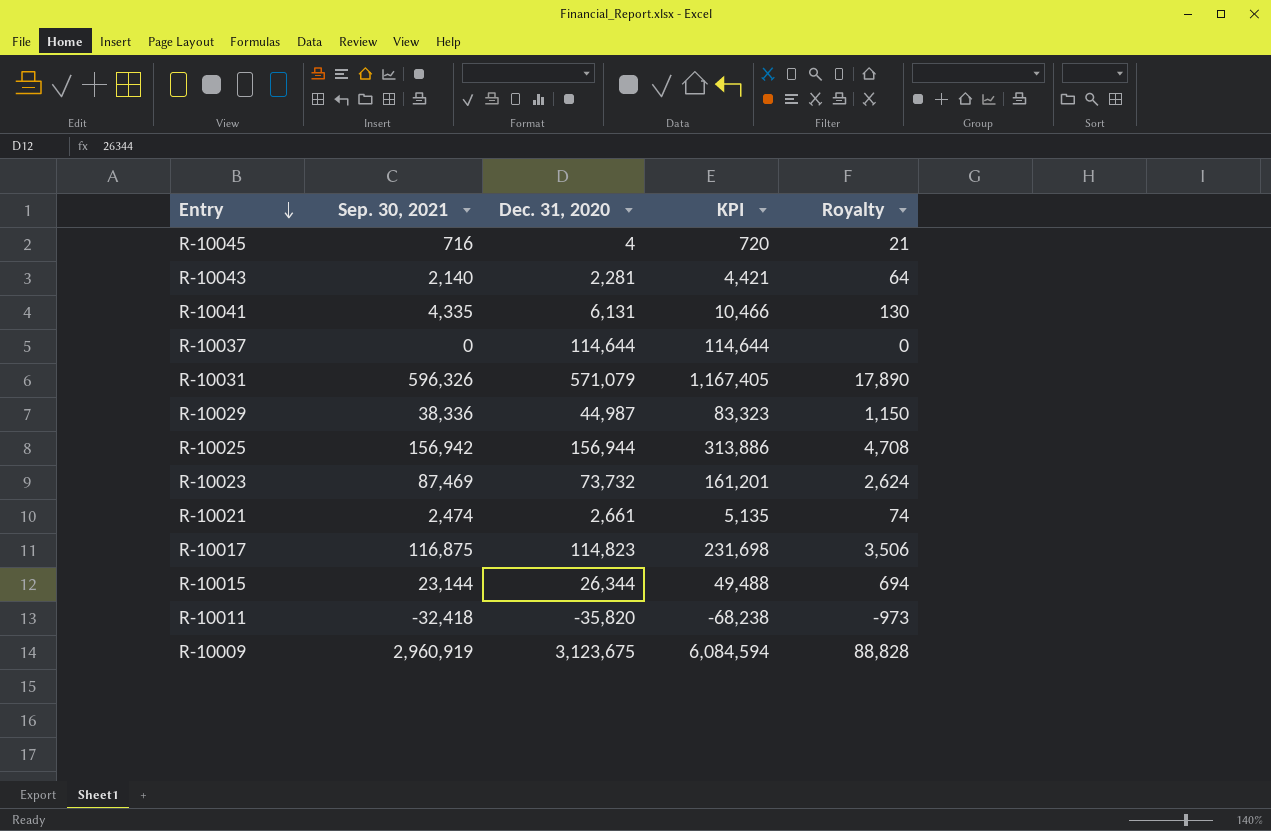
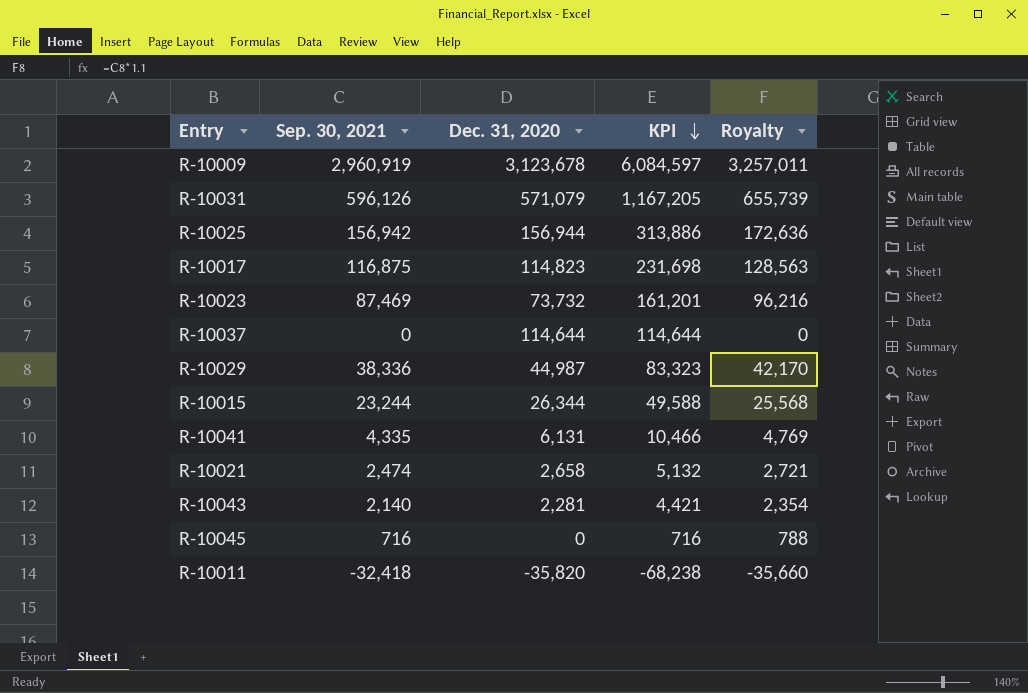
row order: Entry descending -> KPI descending
column Royalty | formula: [Sep. 30, 2021] * 0.03 -> [Sep. 30, 2021] * 1.1
R-10009 | Dec. 31, 2020: 3,123,675 -> 3,123,678
R-10009 | KPI: 6,084,594 -> 6,084,597
R-10031 | Sep. 30, 2021: 596,326 -> 596,126
R-10031 | KPI: 1,167,405 -> 1,167,205
R-10015 | Sep. 30, 2021: 23,144 -> 23,244
R-10015 | KPI: 49,488 -> 49,588
R-10021 | Dec. 31, 2020: 2,661 -> 2,658
R-10021 | KPI: 5,135 -> 5,132
R-10045 | Dec. 31, 2020: 4 -> 0
R-10045 | KPI: 720 -> 716

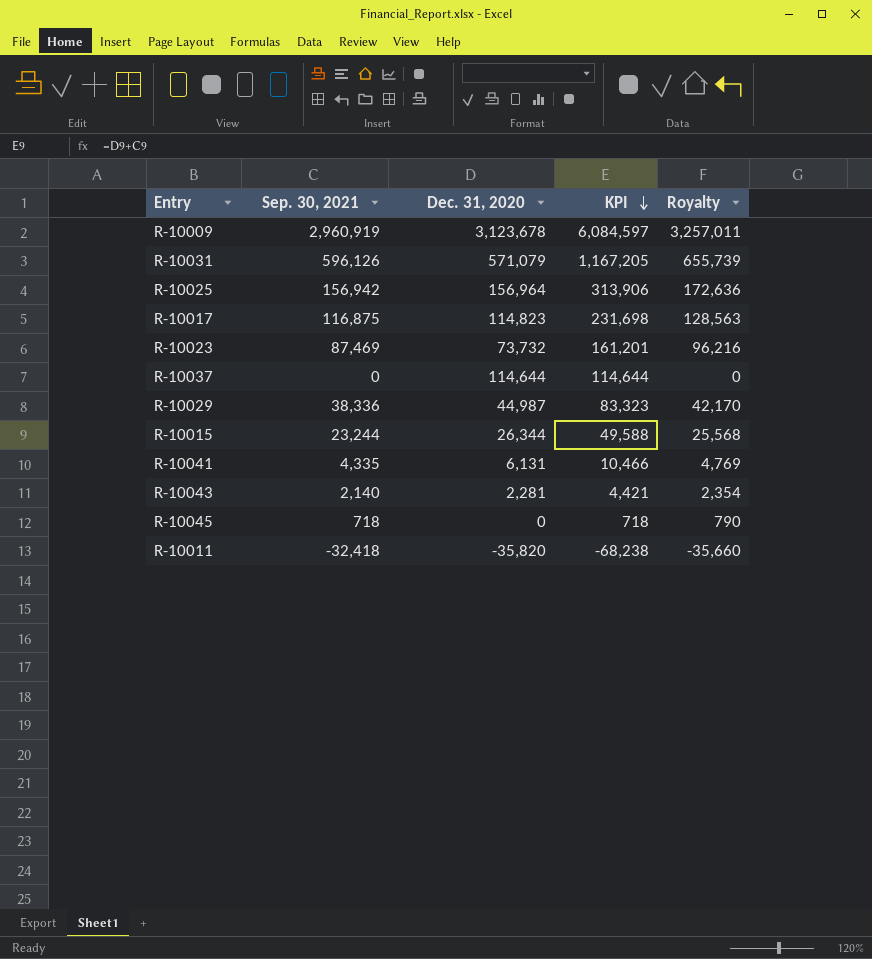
row R-10021: 2,474 | 2,658 | 5,132 | 2,721 -> none
R-10025 | Dec. 31, 2020: 156,944 -> 156,964
R-10025 | KPI: 313,886 -> 313,906
R-10045 | Sep. 30, 2021: 716 -> 718
R-10045 | KPI: 716 -> 718
R-10045 | Royalty: 788 -> 790

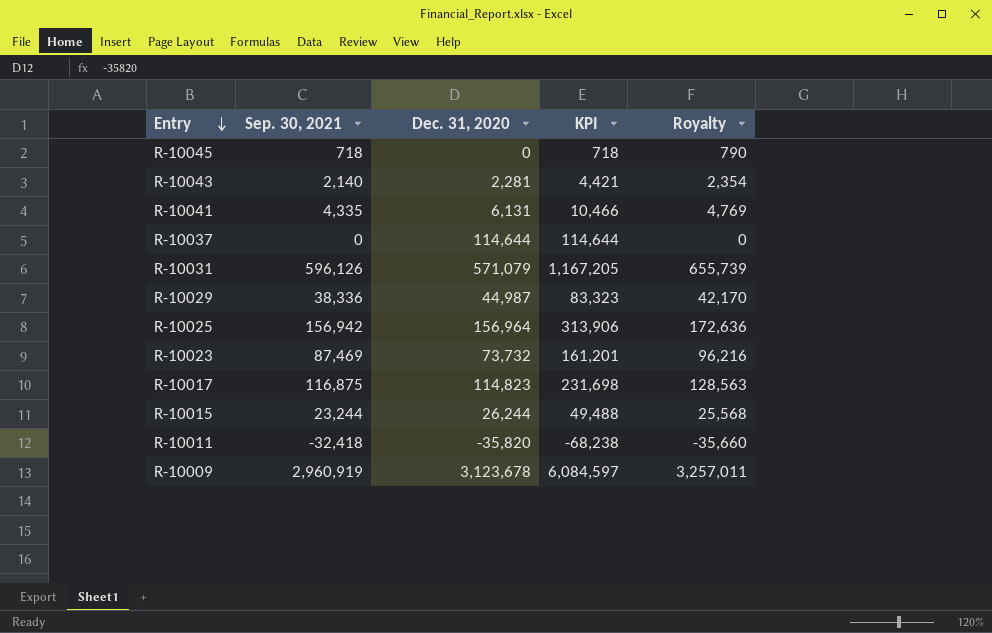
row order: KPI descending -> Entry descending
R-10015 | Dec. 31, 2020: 26,344 -> 26,244
R-10015 | KPI: 49,588 -> 49,488

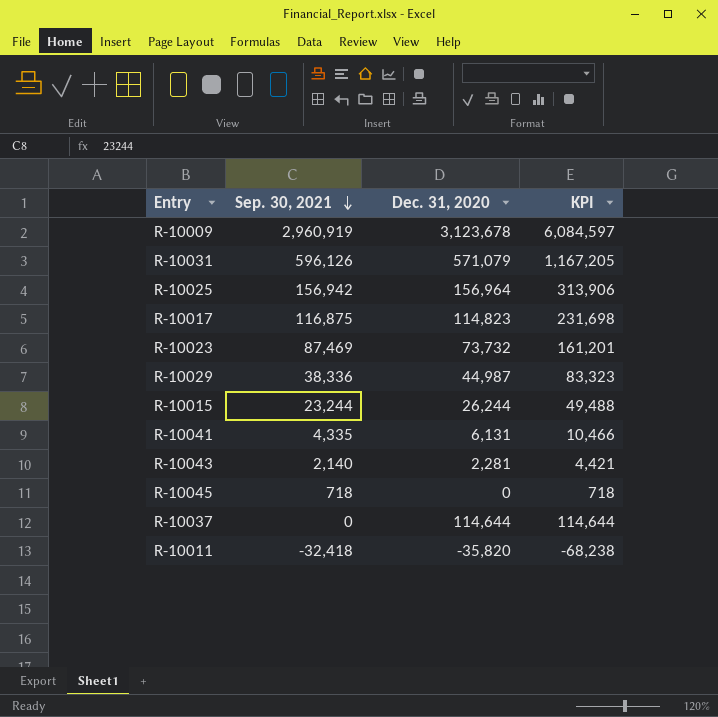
row order: Entry descending -> Sep. 30, 2021 descending
column Royalty | formula: [Sep. 30, 2021] * 1.1 -> none

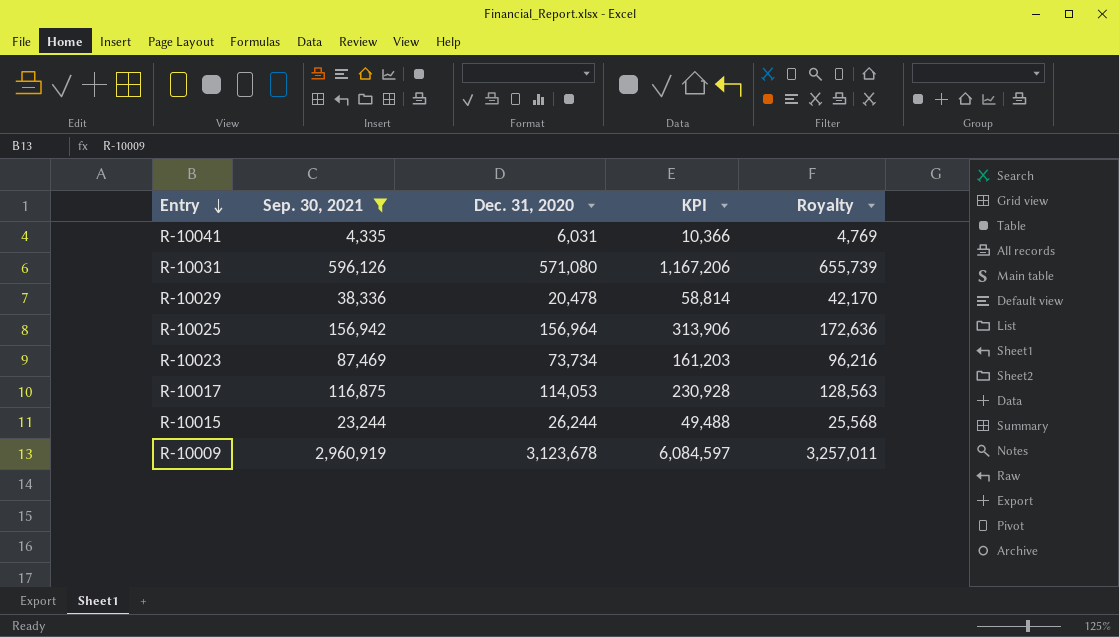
filter: none -> Sep. 30, 2021 >= 4,335
row order: Sep. 30, 2021 descending -> Entry descending
column Royalty | formula: none -> [Sep. 30, 2021] * 1.1
R-10041 | Dec. 31, 2020: 6,131 -> 6,031
R-10041 | KPI: 10,466 -> 10,366
R-10031 | Dec. 31, 2020: 571,079 -> 571,080
R-10031 | KPI: 1,167,205 -> 1,167,206
R-10029 | Dec. 31, 2020: 44,987 -> 20,478
R-10029 | KPI: 83,323 -> 58,814
R-10023 | Dec. 31, 2020: 73,732 -> 73,734
R-10023 | KPI: 161,201 -> 161,203
R-10017 | Dec. 31, 2020: 114,823 -> 114,053
R-10017 | KPI: 231,698 -> 230,928

